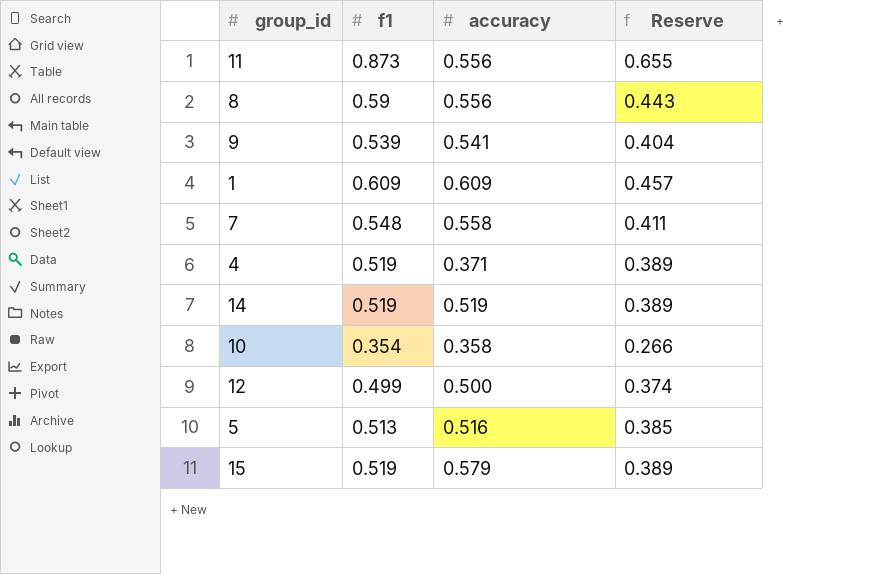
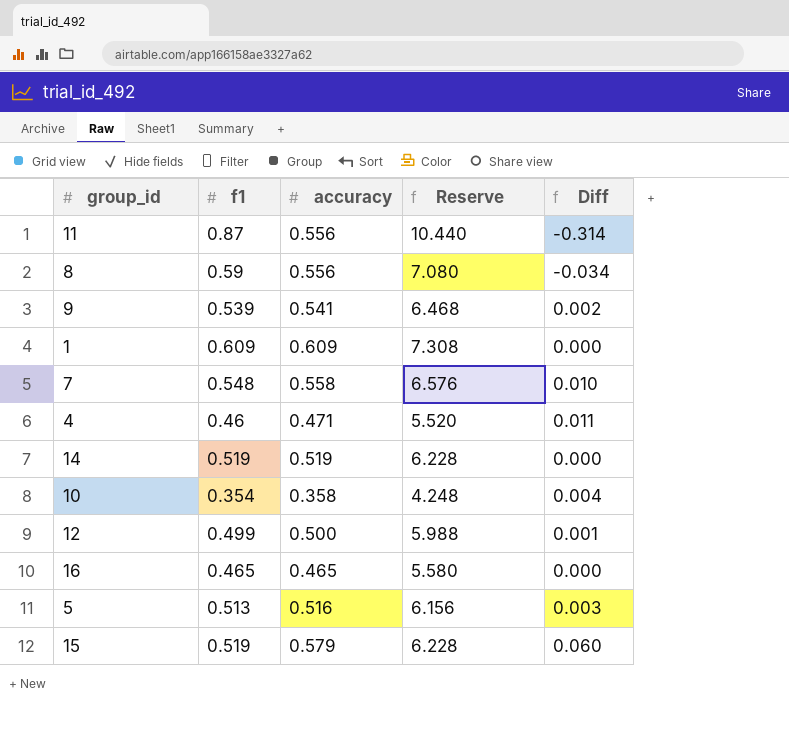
column Reserve | formula: [f1] * 0.75 -> [f1] * 12
column Diff | formula: none -> [accuracy] - [f1]
11 | f1: 0.873 -> 0.87
4 | f1: 0.519 -> 0.46
4 | accuracy: 0.371 -> 0.471
row 16: none -> 0.465 | 0.465 | 5.580 | 0.000

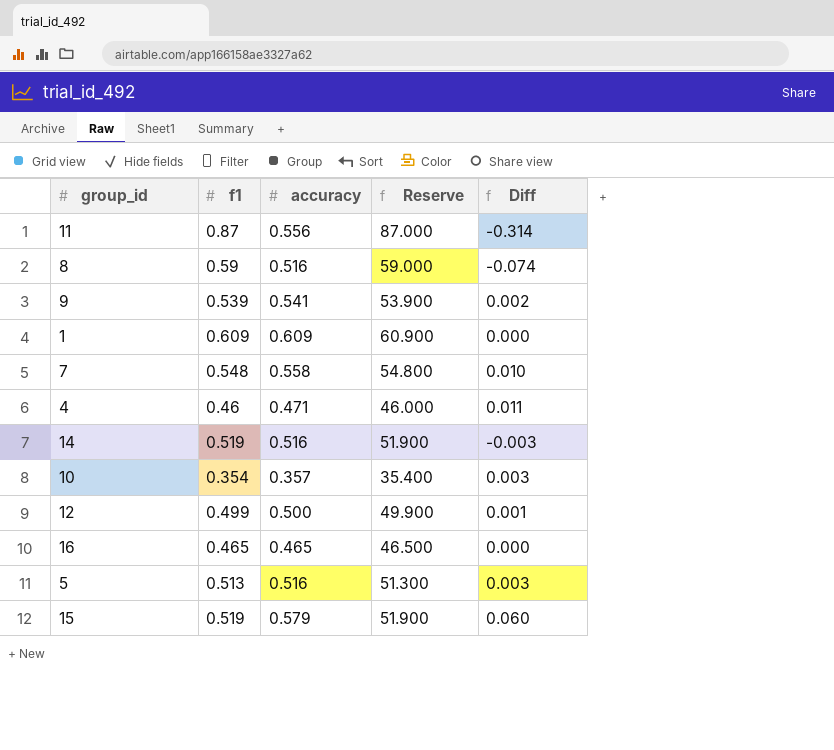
column Reserve | formula: [f1] * 12 -> [f1] * 100
8 | accuracy: 0.556 -> 0.516
8 | Diff: -0.034 -> -0.074
14 | accuracy: 0.519 -> 0.516
14 | Diff: 0.000 -> -0.003
10 | accuracy: 0.358 -> 0.357
10 | Diff: 0.004 -> 0.003

